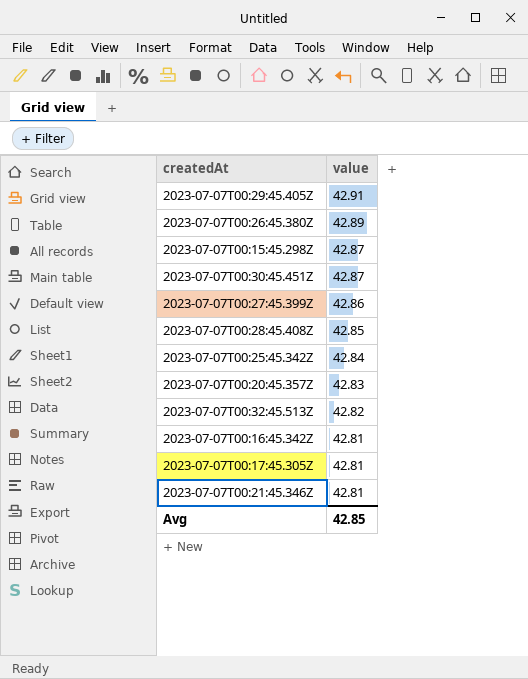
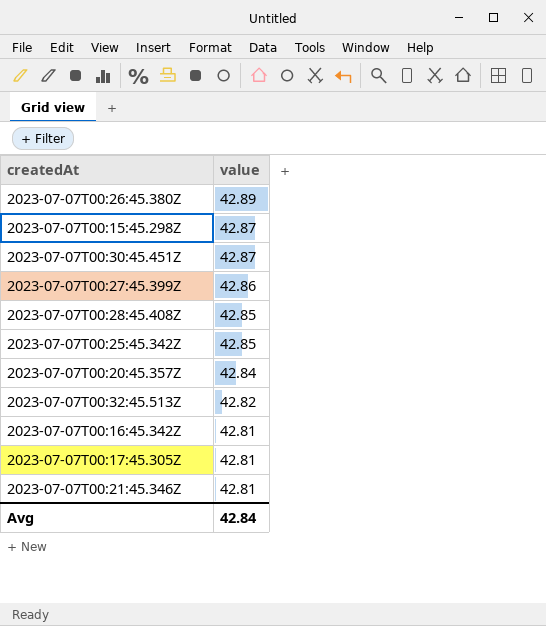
row 2023-07-07T00:29:45.405Z: 42.91 -> none
2023-07-07T00:25:45.342Z | value: 42.84 -> 42.85
2023-07-07T00:20:45.357Z | value: 42.83 -> 42.84
Avg | value: 42.85 -> 42.84

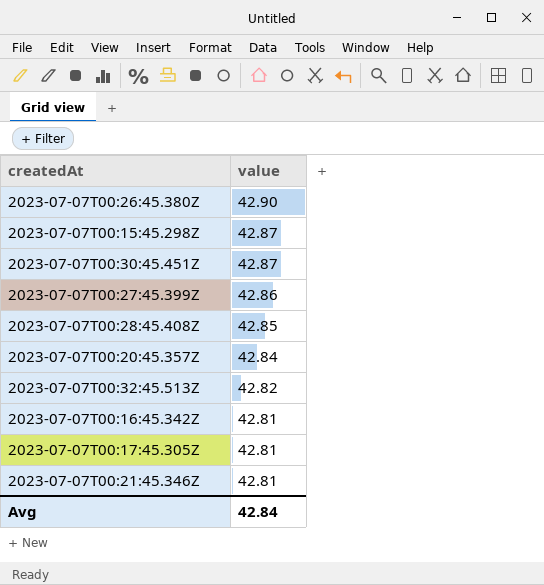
row 2023-07-07T00:25:45.342Z: 42.85 -> none
2023-07-07T00:26:45.380Z | value: 42.89 -> 42.90

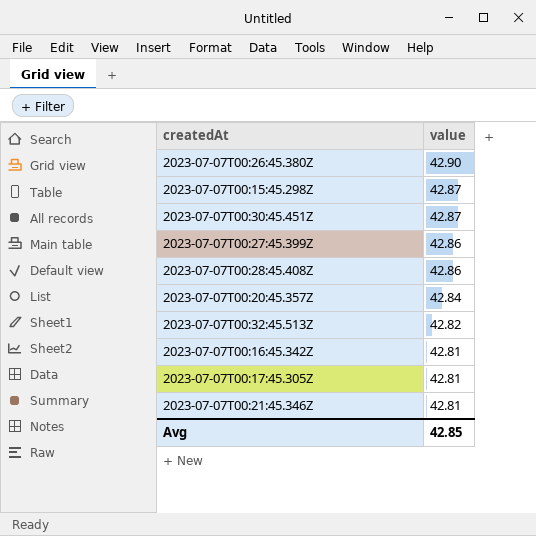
2023-07-07T00:28:45.408Z | value: 42.85 -> 42.86
Avg | value: 42.84 -> 42.85

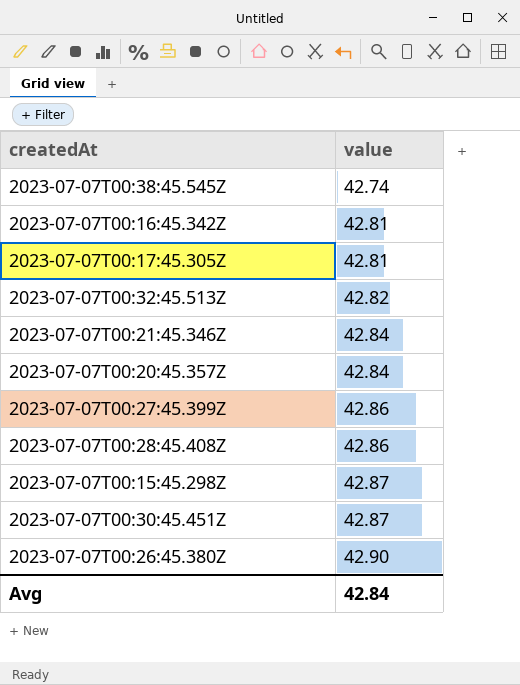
row order: value descending -> value ascending
row 2023-07-07T00:38:45.545Z: none -> 42.74
2023-07-07T00:21:45.346Z | value: 42.81 -> 42.84
Avg | value: 42.85 -> 42.84

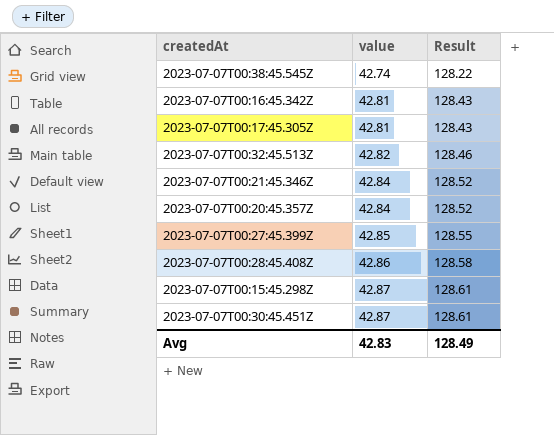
column Result | formula: none -> [value] * 3
row 2023-07-07T00:26:45.380Z: 42.90 -> none
2023-07-07T00:27:45.399Z | value: 42.86 -> 42.85
Avg | value: 42.84 -> 42.83

